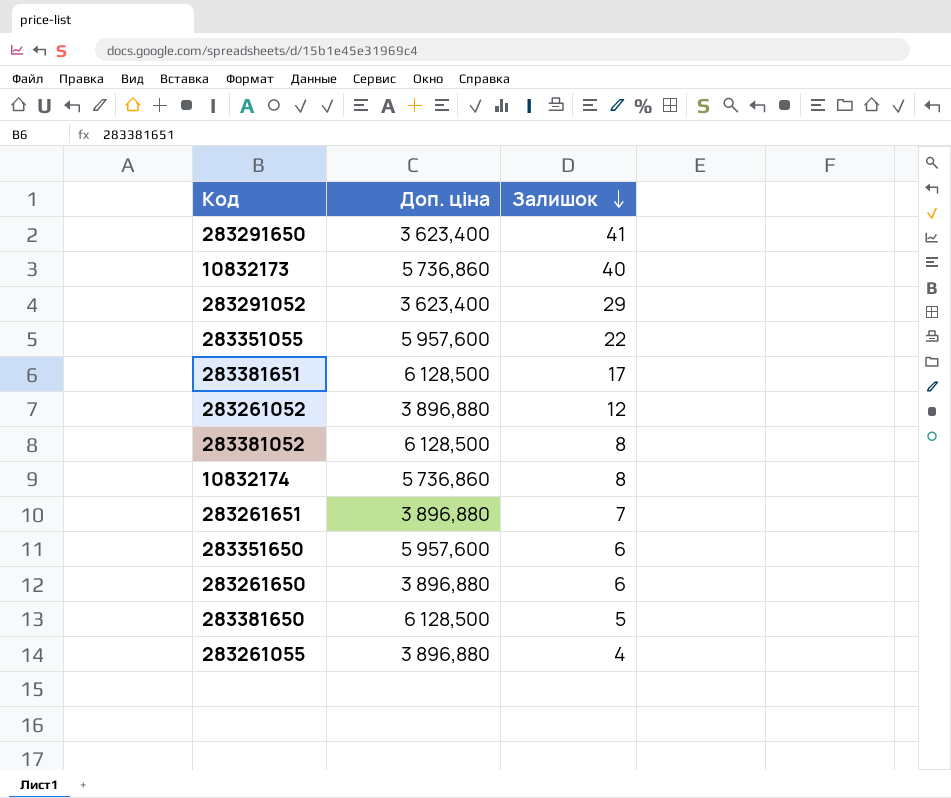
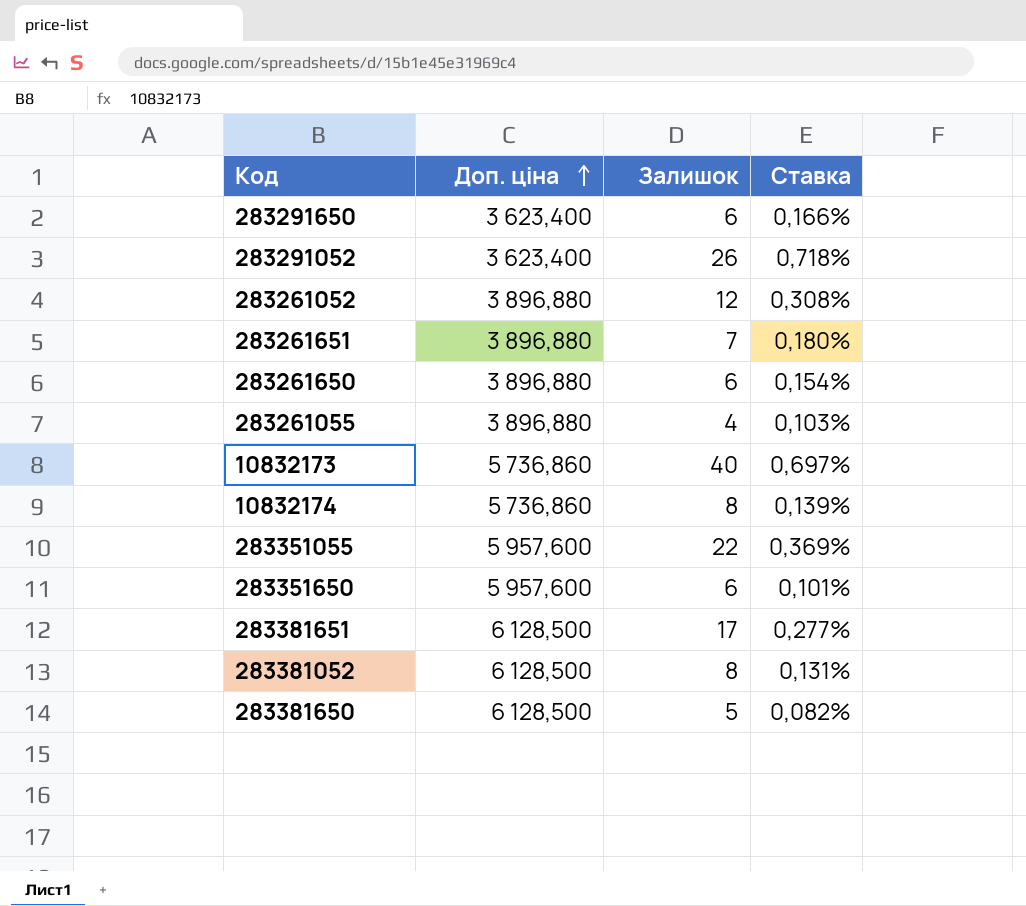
row order: Залишок descending -> Доп. ціна ascending
column Ставка | formula: none -> [Залишок] / [Доп. ціна]
283291650 | Залишок: 41 -> 6
283291052 | Залишок: 29 -> 26

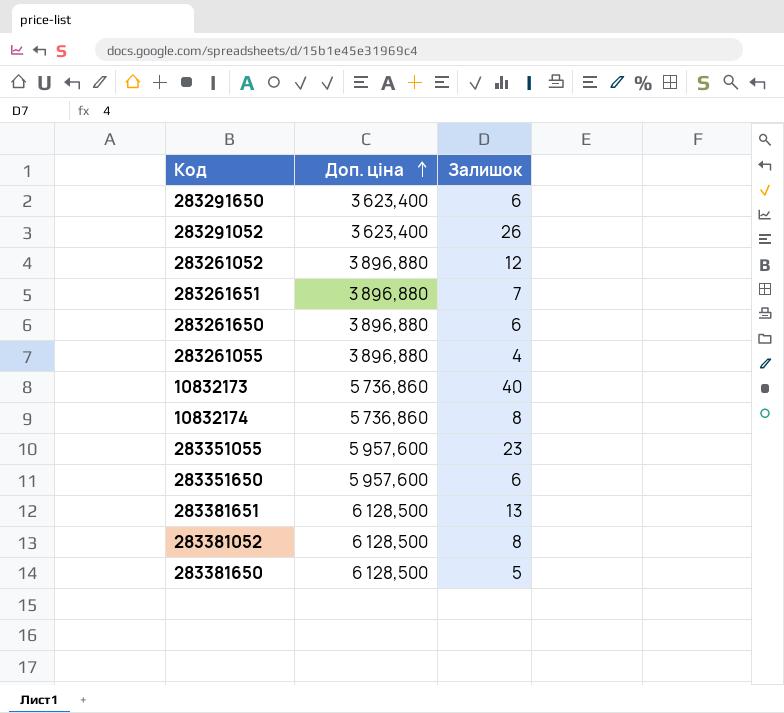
column Ставка | formula: [Залишок] / [Доп. ціна] -> none
283351055 | Залишок: 22 -> 23
283381651 | Залишок: 17 -> 13

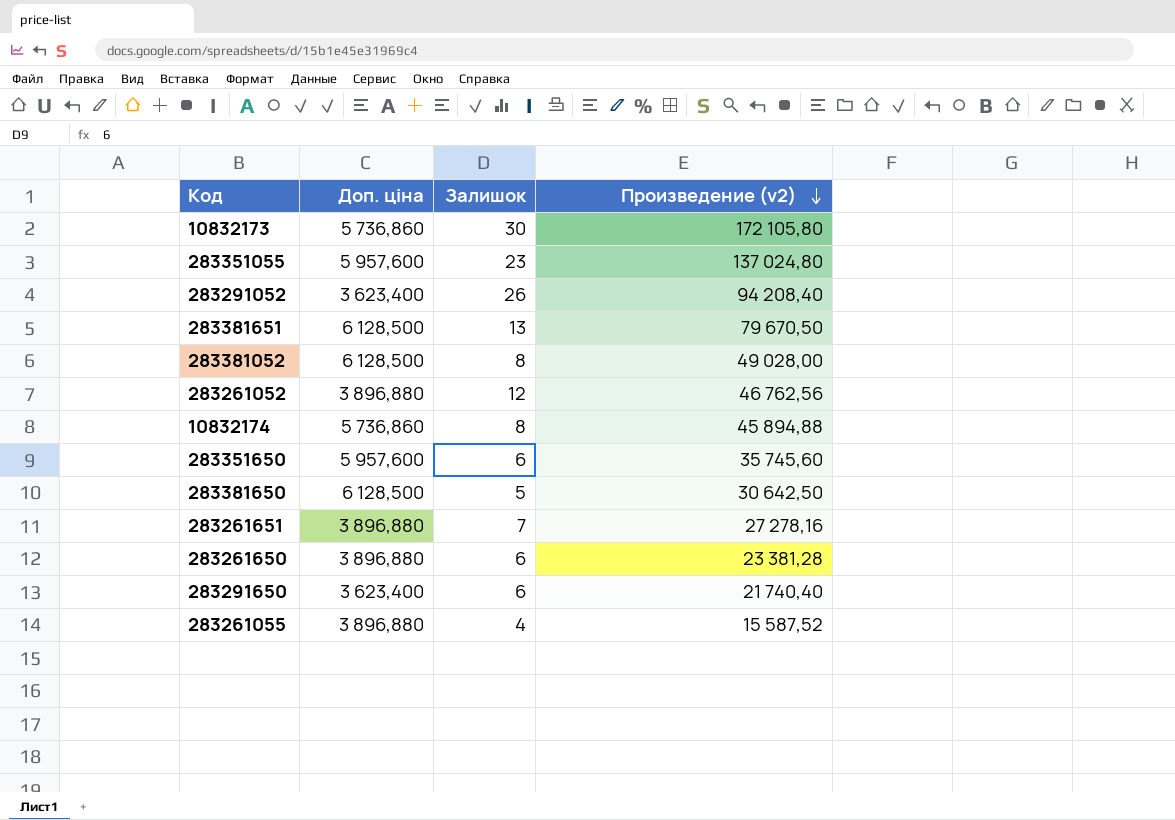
row order: Доп. ціна ascending -> Произведение (v2) descending
column Произведение (v2) | formula: none -> [Доп. ціна] * [Залишок]
10832173 | Залишок: 40 -> 30

